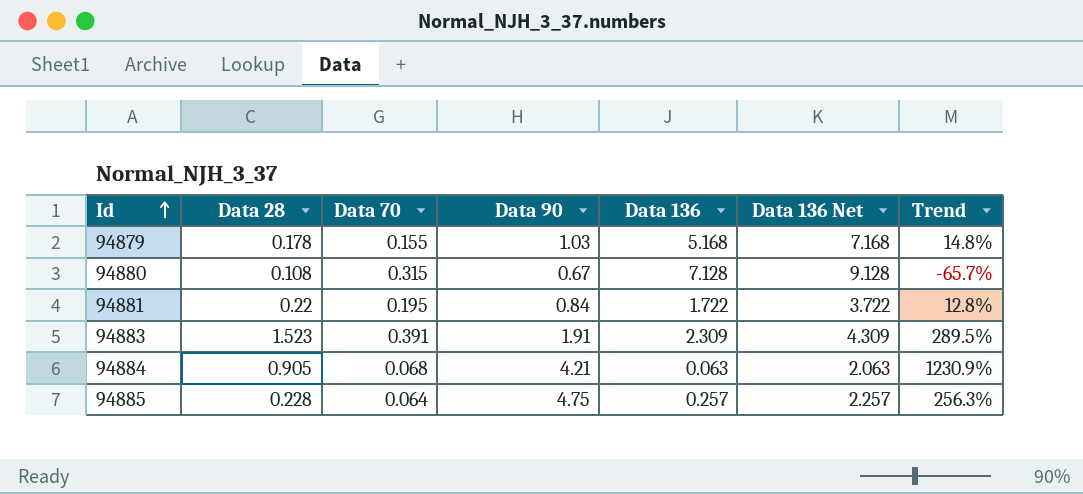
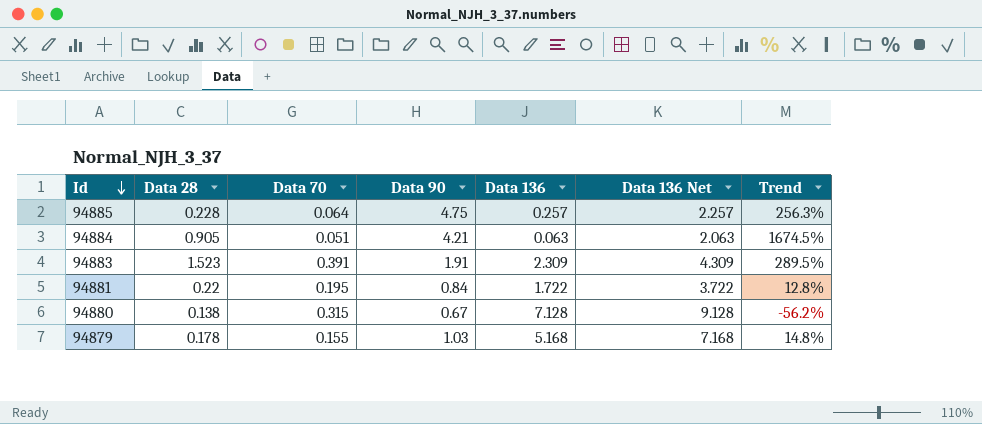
row order: Id ascending -> Id descending
94884 | Data 70: 0.068 -> 0.051
94884 | Trend: 1230.9% -> 1674.5%
94880 | Data 28: 0.108 -> 0.138
94880 | Trend: -65.7% -> -56.2%

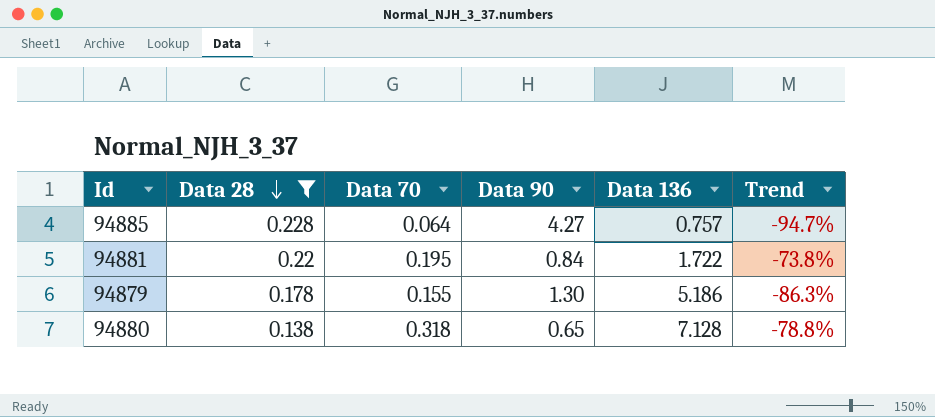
filter: none -> Data 28 <= 0.228
row order: Id descending -> Data 28 descending
column Data 136 Net | formula: [Data 136] + 2 -> none
column Trend | formula: ([Data 28] - [Data 70]) / [Data 70] -> ([Data 28] - [Data 90]) / [Data 90]
94885 | Data 90: 4.75 -> 4.27
94885 | Data 136: 0.257 -> 0.757
94879 | Data 90: 1.03 -> 1.30
94879 | Data 136: 5.168 -> 5.186
94880 | Data 70: 0.315 -> 0.318
94880 | Data 90: 0.67 -> 0.65

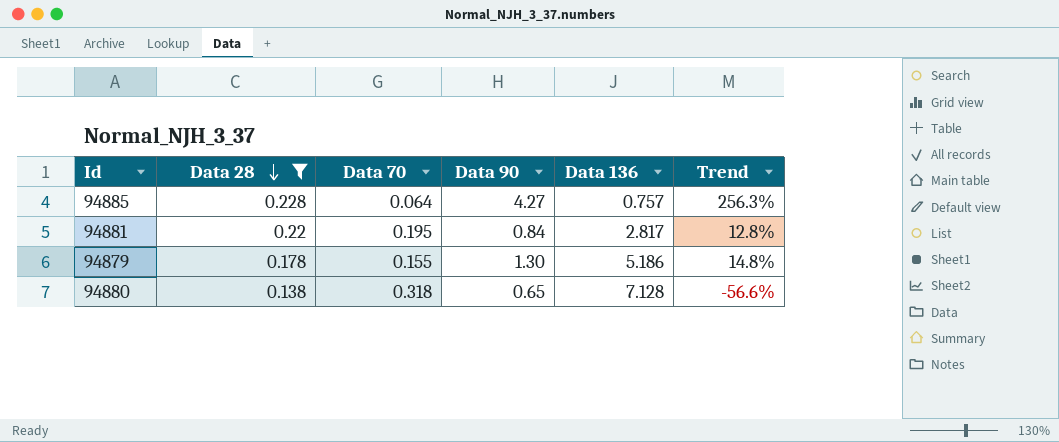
column Trend | formula: ([Data 28] - [Data 90]) / [Data 90] -> ([Data 28] - [Data 70]) / [Data 70]
94881 | Data 136: 1.722 -> 2.817

